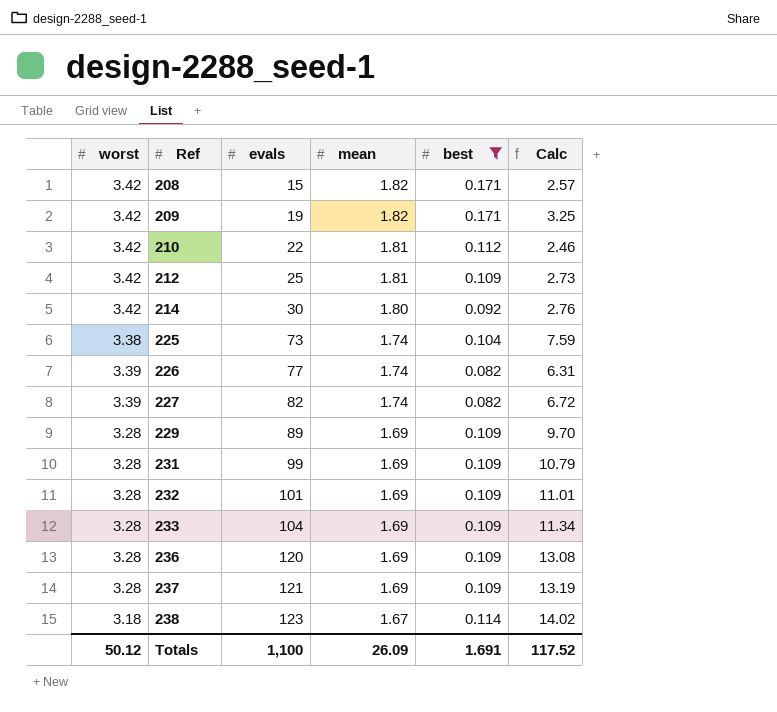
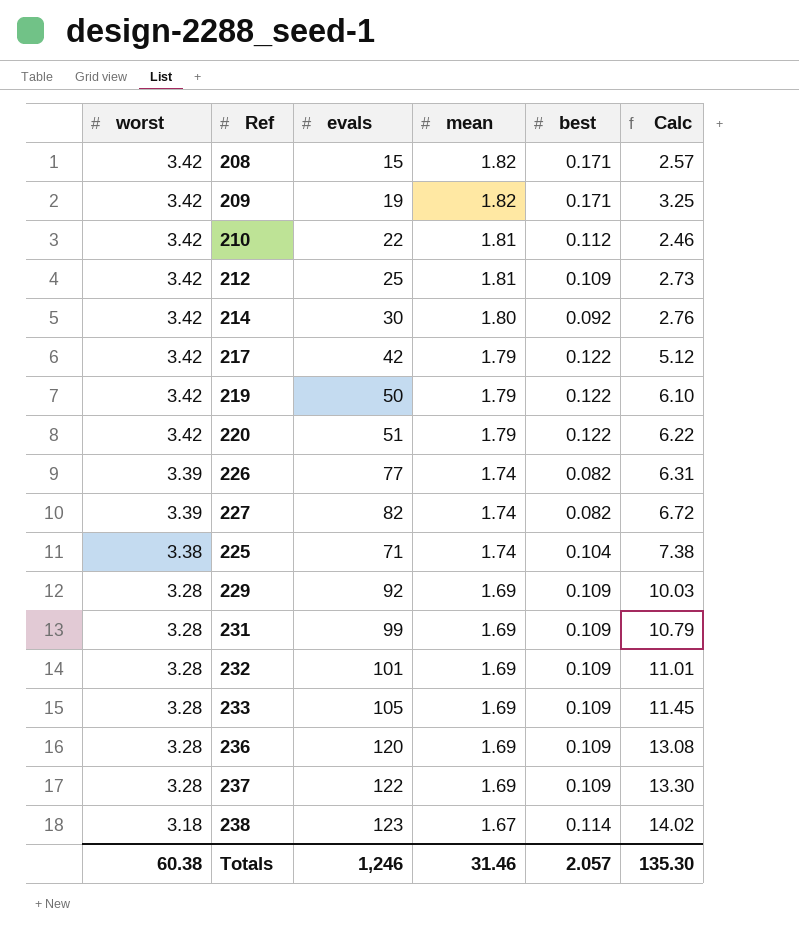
filter: best != 0.122 -> none
row order: Ref ascending -> worst descending
225 | evals: 73 -> 71
225 | Calc: 7.59 -> 7.38
229 | evals: 89 -> 92
229 | Calc: 9.70 -> 10.03
233 | evals: 104 -> 105
233 | Calc: 11.34 -> 11.45
237 | evals: 121 -> 122
237 | Calc: 13.19 -> 13.30
Totals | worst: 50.12 -> 60.38
Totals | evals: 1,100 -> 1,246
Totals | mean: 26.09 -> 31.46
Totals | best: 1.691 -> 2.057
Totals | Calc: 117.52 -> 135.30

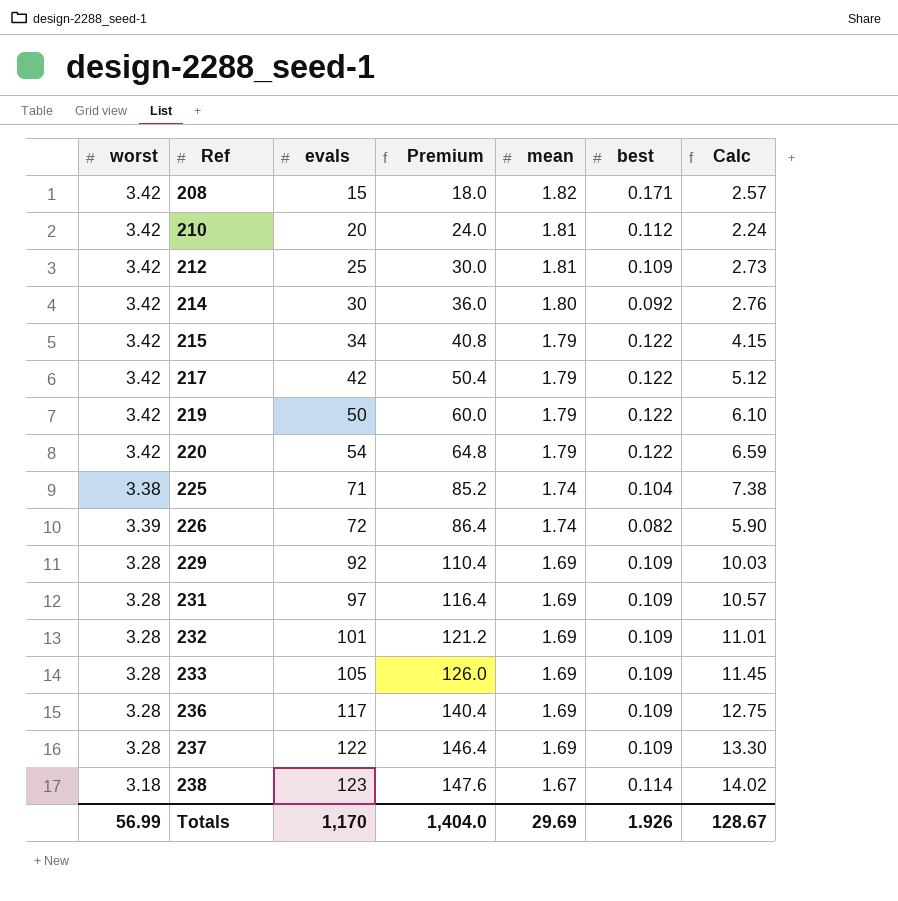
row order: worst descending -> Ref ascending
column Premium | formula: none -> [evals] * 1.2
row 209: 3.42 | 19 | 1.82 | 0.171 | 3.25 -> none
row 227: 3.39 | 82 | 1.74 | 0.082 | 6.72 -> none
210 | evals: 22 -> 20
210 | Calc: 2.46 -> 2.24
row 215: none -> 3.42 | 34 | 40.8 | 1.79 | 0.122 | 4.15
220 | evals: 51 -> 54
220 | Calc: 6.22 -> 6.59
226 | evals: 77 -> 72
226 | Calc: 6.31 -> 5.90
231 | evals: 99 -> 97
231 | Calc: 10.79 -> 10.57
236 | evals: 120 -> 117
236 | Calc: 13.08 -> 12.75
Totals | worst: 60.38 -> 56.99
Totals | evals: 1,246 -> 1,170
Totals | mean: 31.46 -> 29.69
Totals | best: 2.057 -> 1.926
Totals | Calc: 135.30 -> 128.67

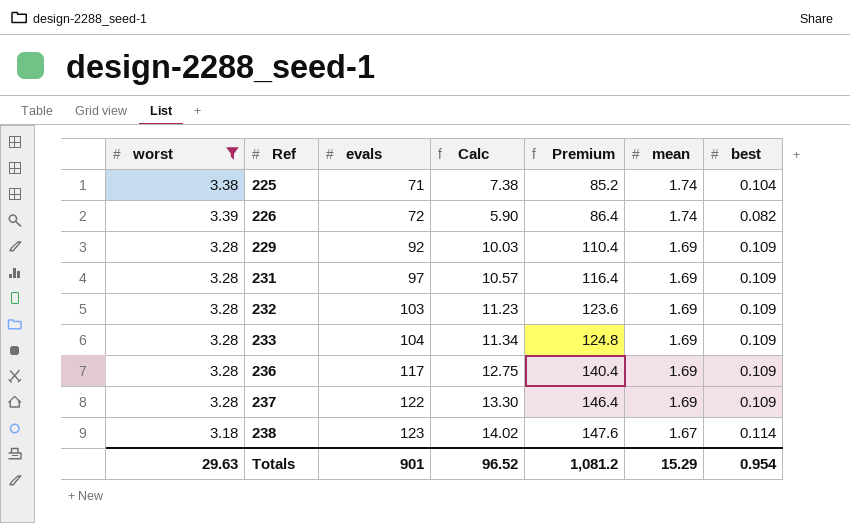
filter: none -> worst != 3.42
column Calc | position: 7 -> 4
232 | evals: 101 -> 103
232 | Calc: 11.01 -> 11.23
232 | Premium: 121.2 -> 123.6
233 | evals: 105 -> 104
233 | Calc: 11.45 -> 11.34
233 | Premium: 126.0 -> 124.8
Totals | worst: 56.99 -> 29.63
Totals | evals: 1,170 -> 901
Totals | Calc: 128.67 -> 96.52
Totals | Premium: 1,404.0 -> 1,081.2
Totals | mean: 29.69 -> 15.29
Totals | best: 1.926 -> 0.954

